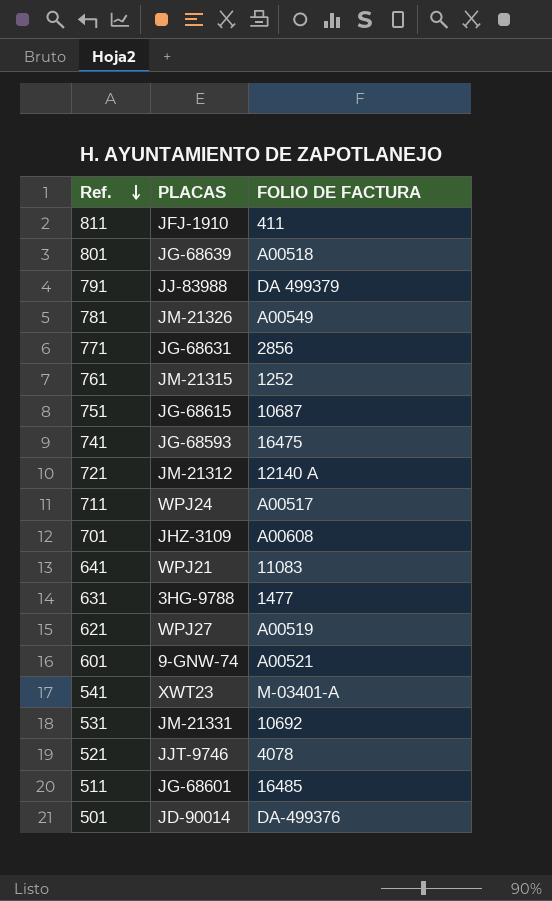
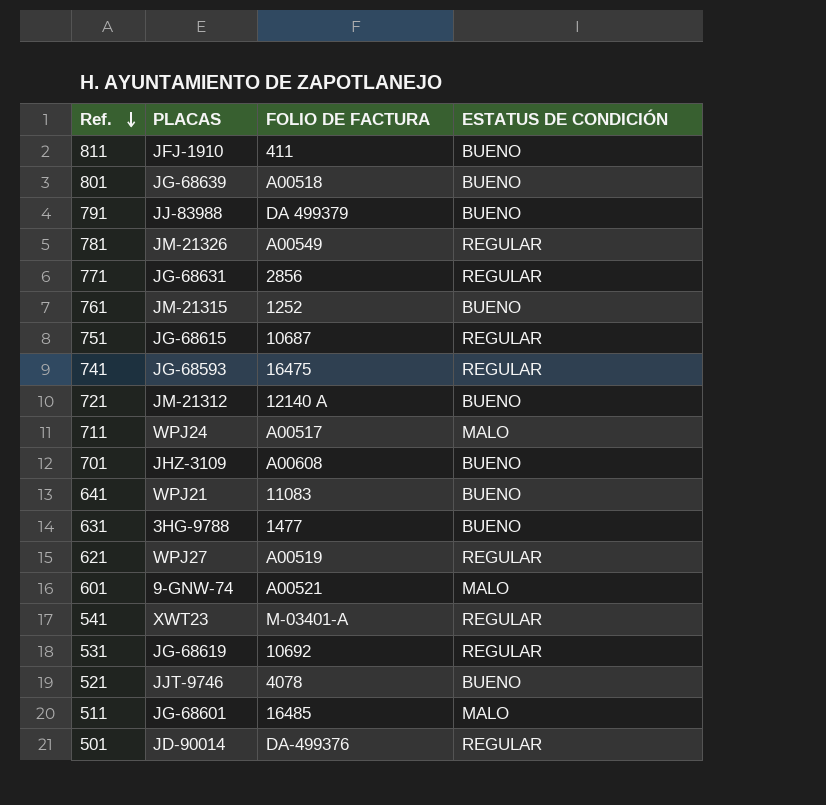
column ESTATUS DE CONDICIÓN | position: none -> 4
531 | PLACAS: JM-21331 -> JG-68619

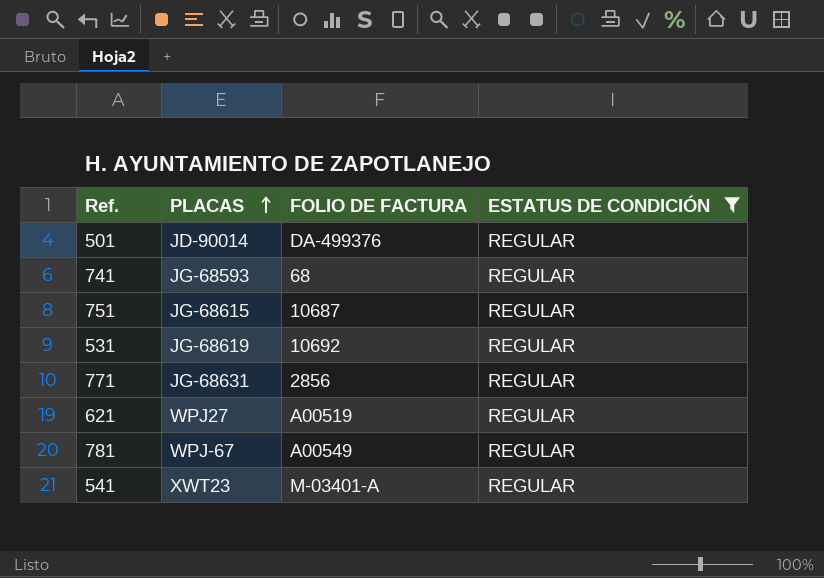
filter: none -> ESTATUS DE CONDICIÓN = REGULAR
row order: Ref. descending -> PLACAS ascending
741 | FOLIO DE FACTURA: 16475 -> 68
781 | PLACAS: JM-21326 -> WPJ-67

